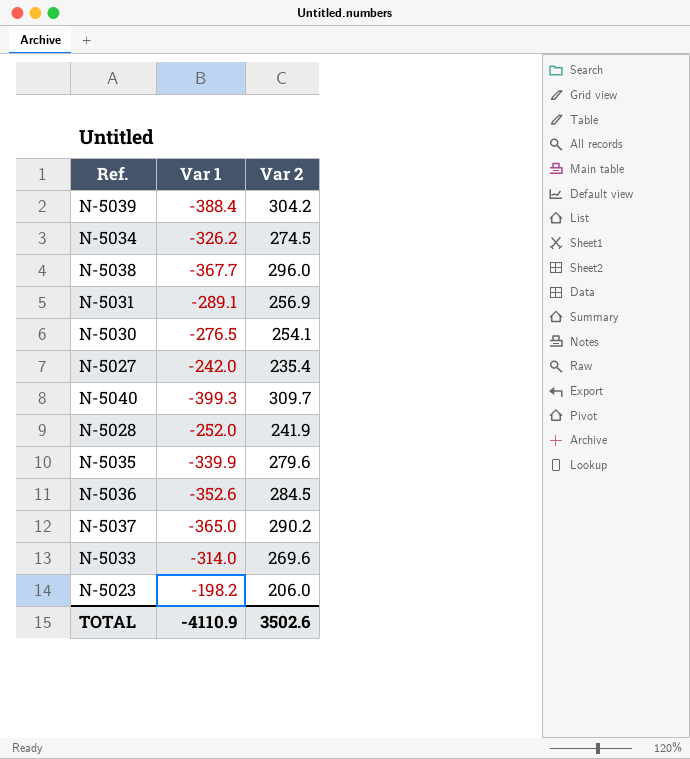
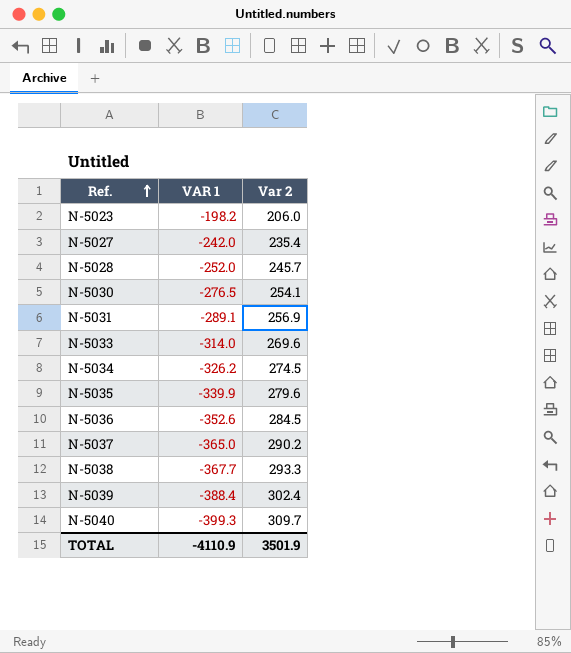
row order: none -> Ref. ascending
column name: Var 1 -> VAR 1
N-5028 | Var 2: 241.9 -> 245.7
N-5038 | Var 2: 296.0 -> 293.3
N-5039 | Var 2: 304.2 -> 302.4
TOTAL | Var 2: 3502.6 -> 3501.9

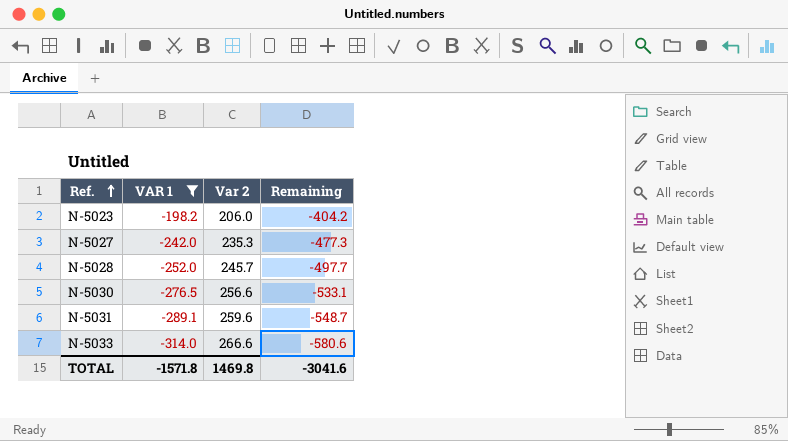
filter: none -> VAR 1 >= -314.0
column Remaining | formula: none -> [VAR 1] - [Var 2]
N-5027 | Var 2: 235.4 -> 235.3
N-5030 | Var 2: 254.1 -> 256.6
N-5031 | Var 2: 256.9 -> 259.6
N-5033 | Var 2: 269.6 -> 266.6
TOTAL | VAR 1: -4110.9 -> -1571.8
TOTAL | Var 2: 3501.9 -> 1469.8

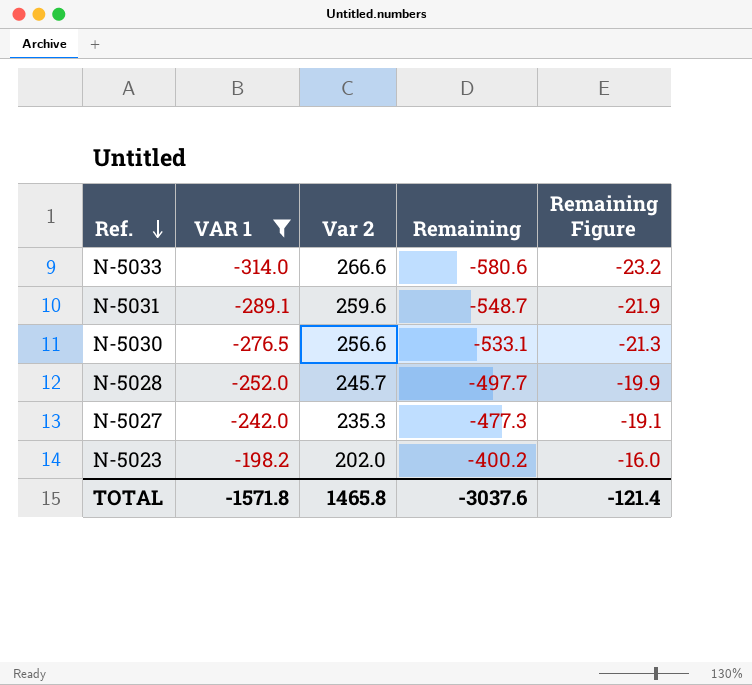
row order: Ref. ascending -> Ref. descending
column Remaining Figure | formula: none -> [Remaining] * 0.04
N-5023 | Var 2: 206.0 -> 202.0
N-5023 | Remaining: -404.2 -> -400.2
TOTAL | Var 2: 1469.8 -> 1465.8
TOTAL | Remaining: -3041.6 -> -3037.6

